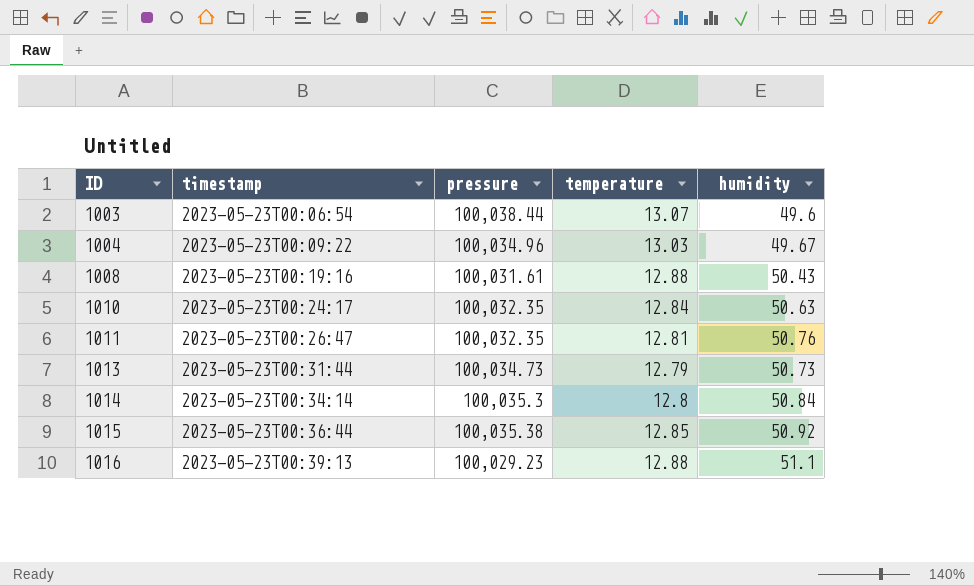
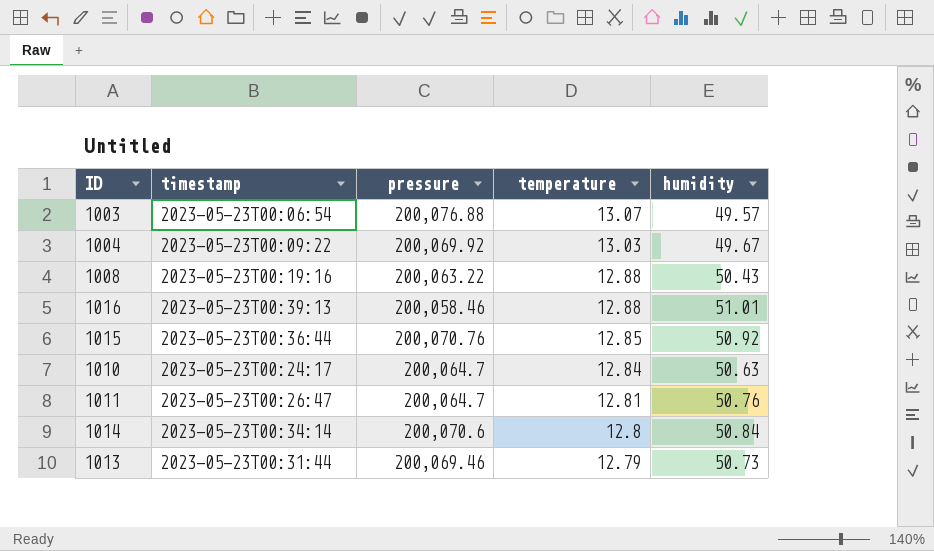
row order: ID ascending -> temperature descending
1003 | pressure: 100,038.44 -> 200,076.88
1003 | humidity: 49.6 -> 49.57
1004 | pressure: 100,034.96 -> 200,069.92
1008 | pressure: 100,031.61 -> 200,063.22
1016 | pressure: 100,029.23 -> 200,058.46
1016 | humidity: 51.1 -> 51.01
1015 | pressure: 100,035.38 -> 200,070.76
1010 | pressure: 100,032.35 -> 200,064.7
1011 | pressure: 100,032.35 -> 200,064.7
1014 | pressure: 100,035.3 -> 200,070.6
1013 | pressure: 100,034.73 -> 200,069.46

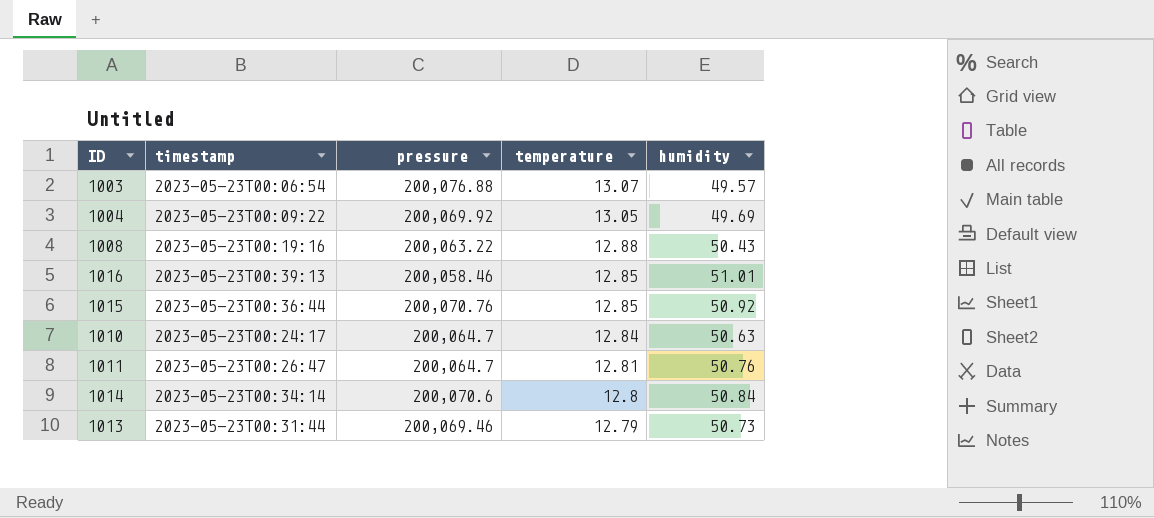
1004 | temperature: 13.03 -> 13.05
1004 | humidity: 49.67 -> 49.69
1016 | temperature: 12.88 -> 12.85

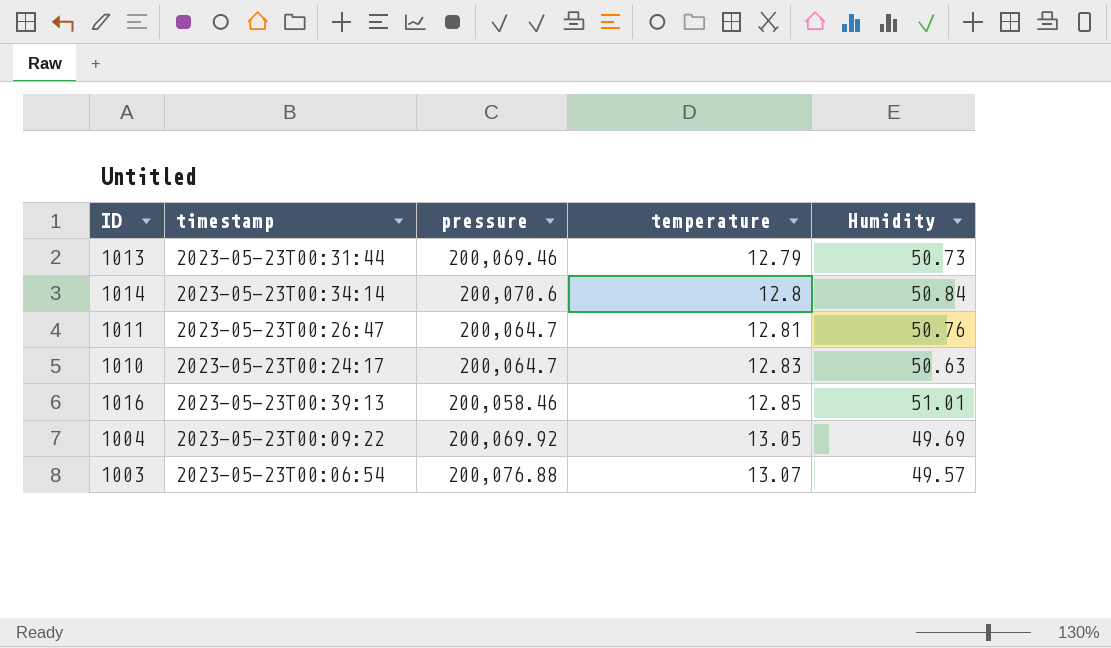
row order: temperature descending -> temperature ascending
column name: humidity -> Humidity
row 1008: 2023-05-23T00:19:16 | 200,063.22 | 12.88 | 50.43 -> none
row 1015: 2023-05-23T00:36:44 | 200,070.76 | 12.85 | 50.92 -> none
1010 | temperature: 12.84 -> 12.83

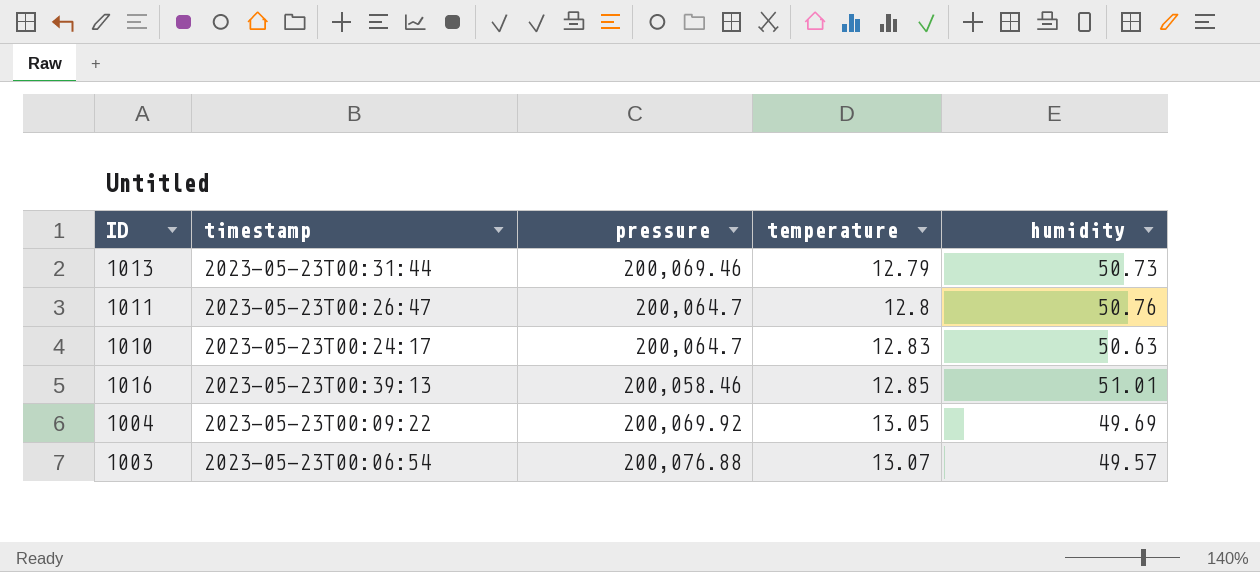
column name: Humidity -> humidity
row 1014: 2023-05-23T00:34:14 | 200,070.6 | 12.8 | 50.84 -> none
1011 | temperature: 12.81 -> 12.8

